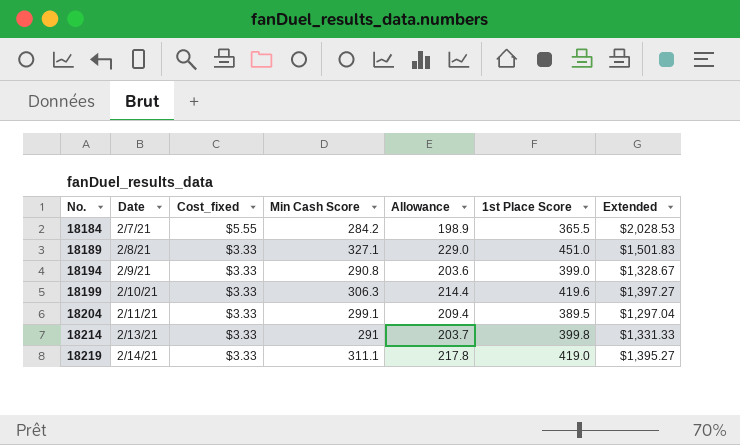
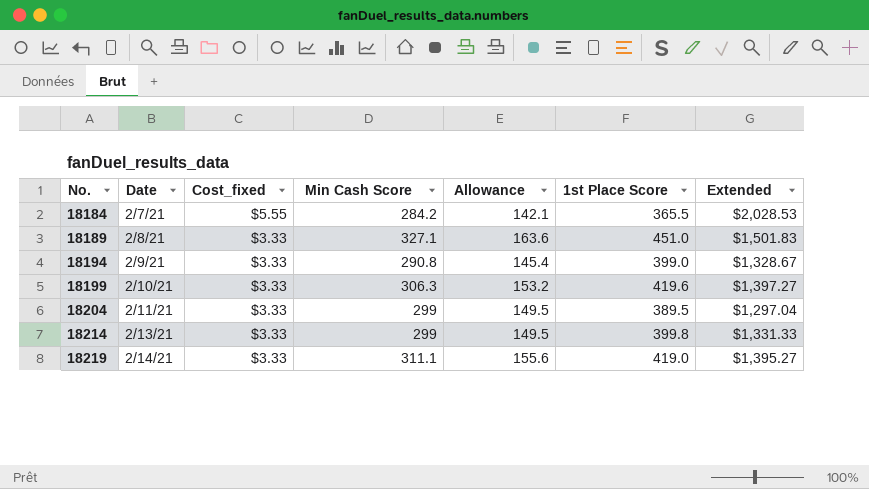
column Allowance | formula: [Min Cash Score] * 0.7 -> [Min Cash Score] * 0.5
18204 | Min Cash Score: 299.1 -> 299
18214 | Min Cash Score: 291 -> 299

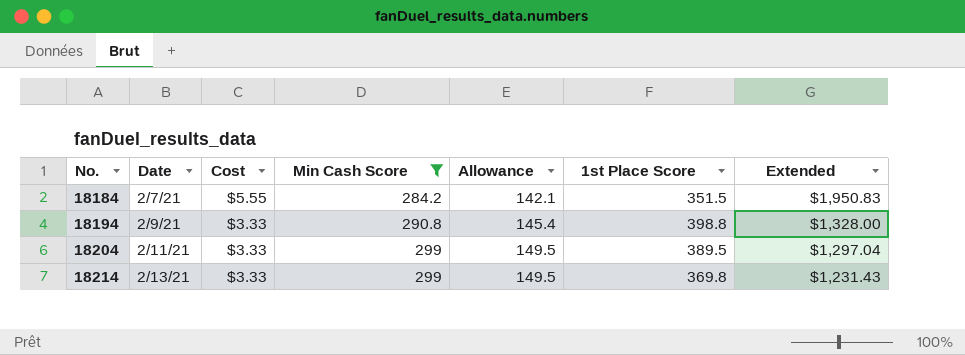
filter: none -> Min Cash Score <= 299
column name: Cost_fixed -> Cost
18184 | 1st Place Score: 365.5 -> 351.5
18184 | Extended: $2,028.53 -> $1,950.83
18194 | 1st Place Score: 399.0 -> 398.8
18194 | Extended: $1,328.67 -> $1,328.00
18214 | 1st Place Score: 399.8 -> 369.8
18214 | Extended: $1,331.33 -> $1,231.43

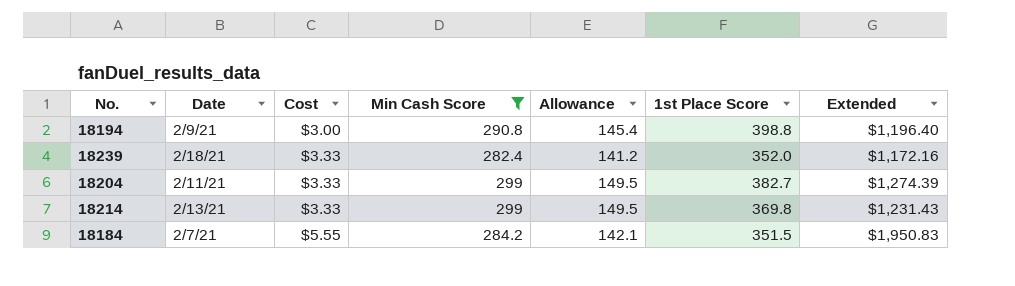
row order: No. ascending -> Cost ascending
18194 | Cost: $3.33 -> $3.00
18194 | Extended: $1,328.00 -> $1,196.40
row 18239: none -> 2/18/21 | $3.33 | 282.4 | 141.2 | 352.0 | $1,172.16
18204 | 1st Place Score: 389.5 -> 382.7
18204 | Extended: $1,297.04 -> $1,274.39

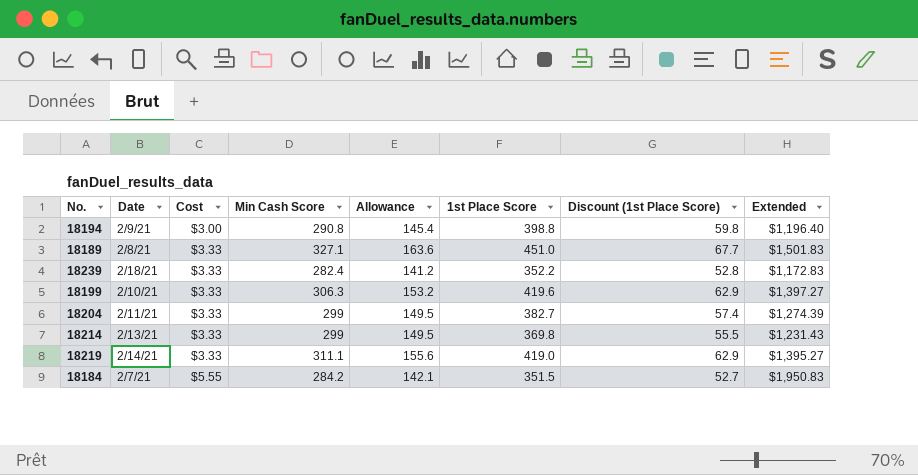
filter: Min Cash Score <= 299 -> none
column Discount (1st Place Score) | formula: none -> [1st Place Score] * 0.15
18239 | 1st Place Score: 352.0 -> 352.2
18239 | Extended: $1,172.16 -> $1,172.83

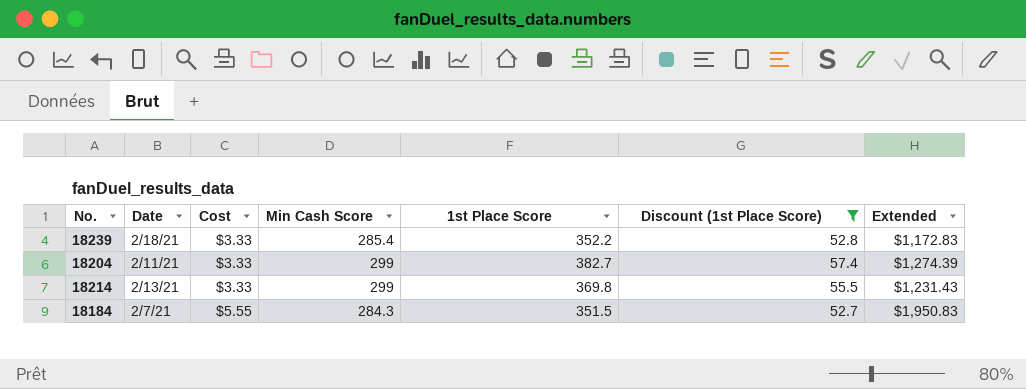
filter: none -> Discount (1st Place Score) <= 57.4
column Allowance | formula: [Min Cash Score] * 0.5 -> none
18239 | Min Cash Score: 282.4 -> 285.4
18184 | Min Cash Score: 284.2 -> 284.3

